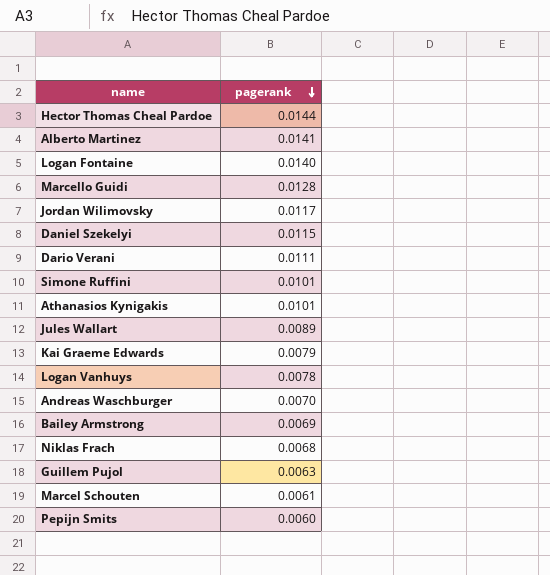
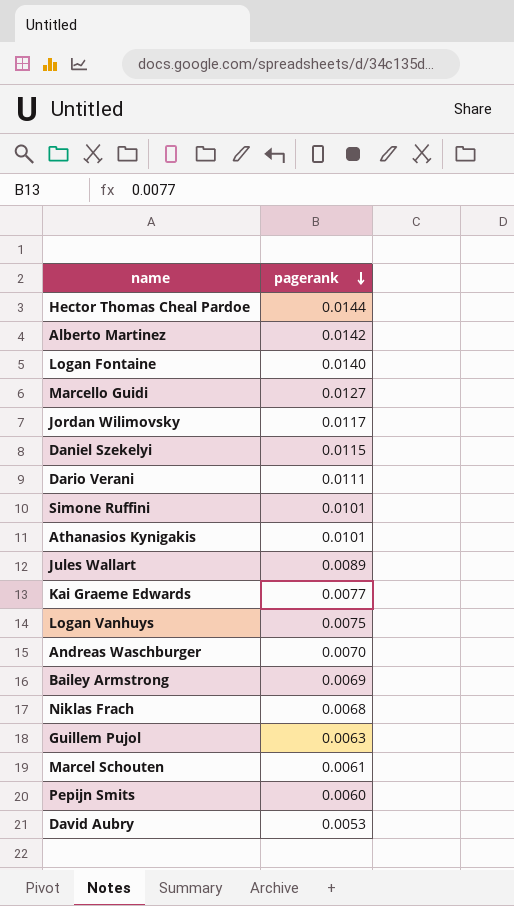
Alberto Martinez | pagerank: 0.0141 -> 0.0142
Marcello Guidi | pagerank: 0.0128 -> 0.0127
Kai Graeme Edwards | pagerank: 0.0079 -> 0.0077
Logan Vanhuys | pagerank: 0.0078 -> 0.0075
row David Aubry: none -> 0.0053

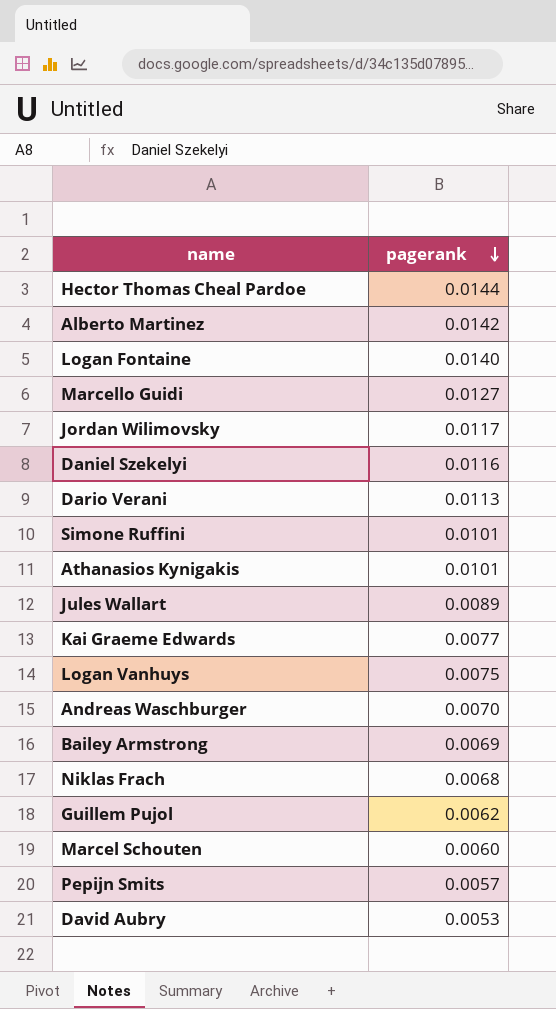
Daniel Szekelyi | pagerank: 0.0115 -> 0.0116
Dario Verani | pagerank: 0.0111 -> 0.0113
Guillem Pujol | pagerank: 0.0063 -> 0.0062
Marcel Schouten | pagerank: 0.0061 -> 0.0060
Pepijn Smits | pagerank: 0.0060 -> 0.0057

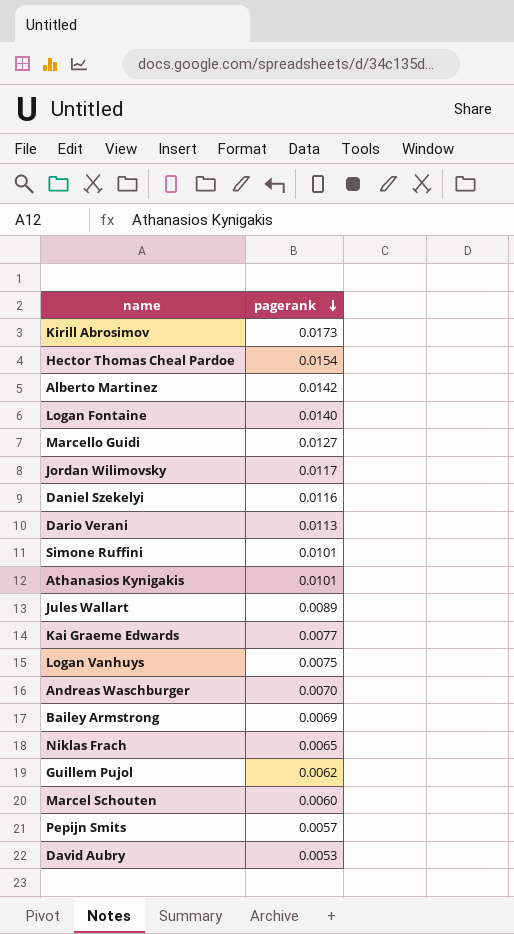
row Kirill Abrosimov: none -> 0.0173
Hector Thomas Cheal Pardoe | pagerank: 0.0144 -> 0.0154
Niklas Frach | pagerank: 0.0068 -> 0.0065

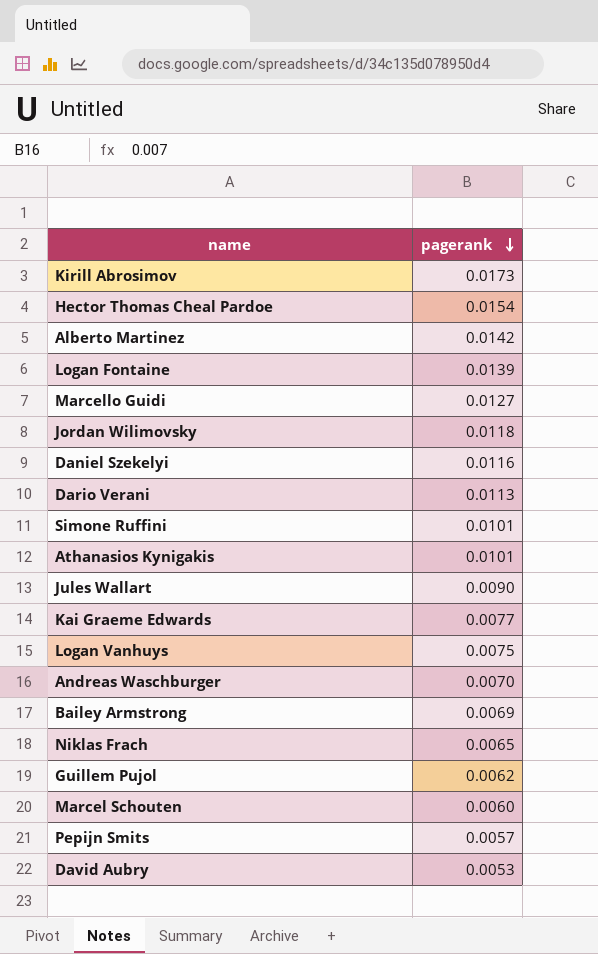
Logan Fontaine | pagerank: 0.0140 -> 0.0139
Jordan Wilimovsky | pagerank: 0.0117 -> 0.0118
Jules Wallart | pagerank: 0.0089 -> 0.0090

